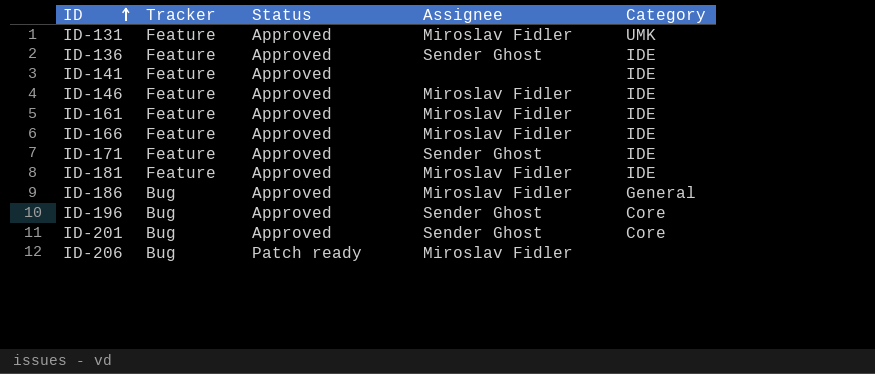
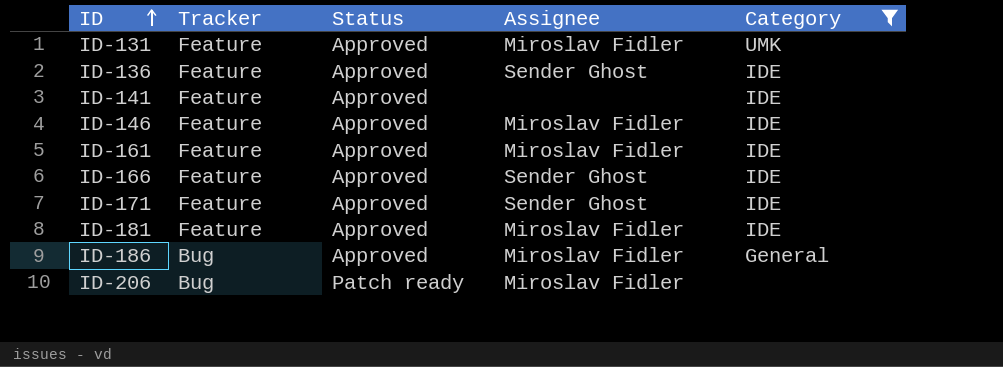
filter: none -> Category != Core
ID-166 | Assignee: Miroslav Fidler -> Sender Ghost

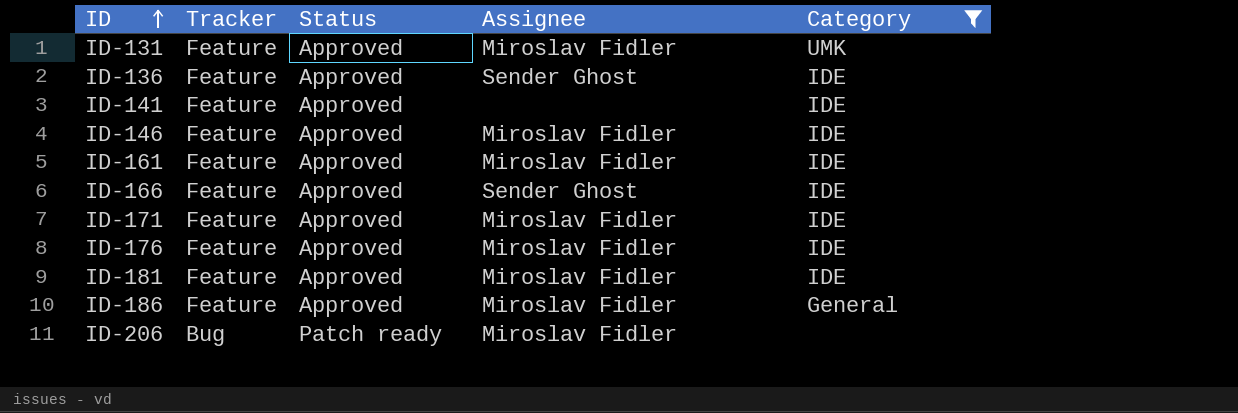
ID-171 | Assignee: Sender Ghost -> Miroslav Fidler
row ID-176: none -> Feature | Approved | Miroslav Fidler | IDE
ID-186 | Tracker: Bug -> Feature

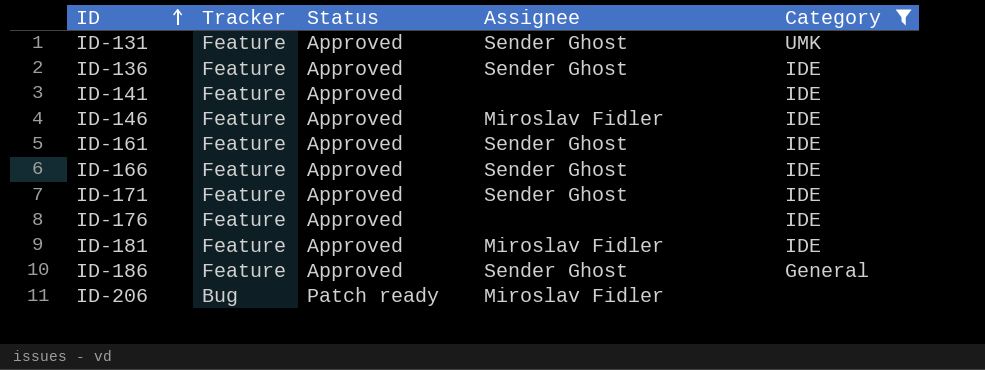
ID-131 | Assignee: Miroslav Fidler -> Sender Ghost
ID-161 | Assignee: Miroslav Fidler -> Sender Ghost
ID-171 | Assignee: Miroslav Fidler -> Sender Ghost
ID-176 | Assignee: Miroslav Fidler -> none
ID-186 | Assignee: Miroslav Fidler -> Sender Ghost

